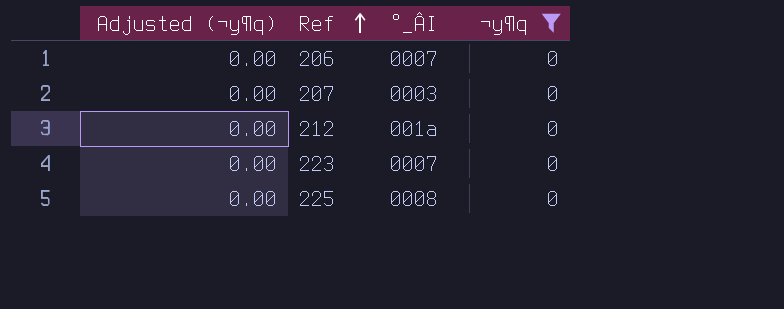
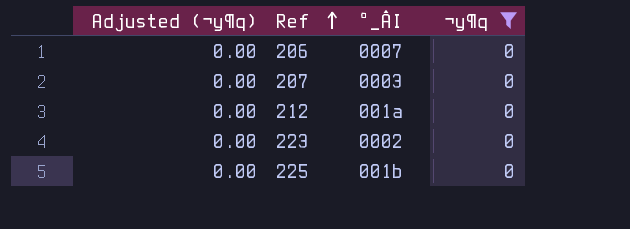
223 | °_ÂI: 0007 -> 0002
225 | °_ÂI: 0008 -> 001b

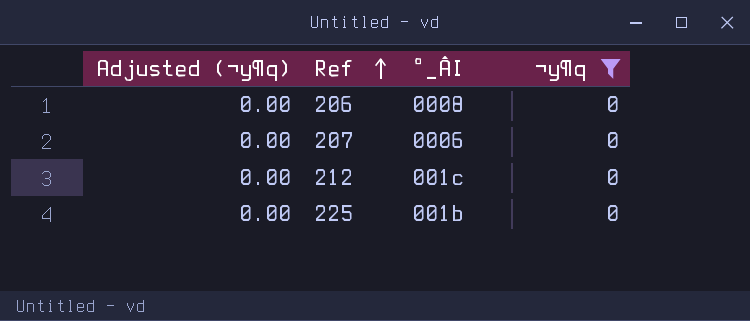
row 223: 0.00 | 0002 | 0 -> none
206 | °_ÂI: 0007 -> 0008
207 | °_ÂI: 0003 -> 0006
212 | °_ÂI: 001a -> 001c

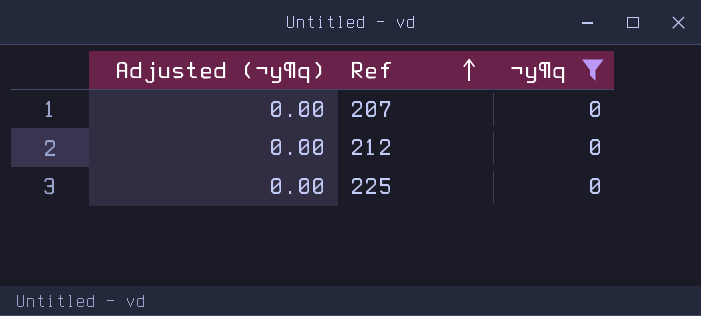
column °_ÂI | position: 3 -> none
row 206: 0.00 | 0008 | 0 -> none

